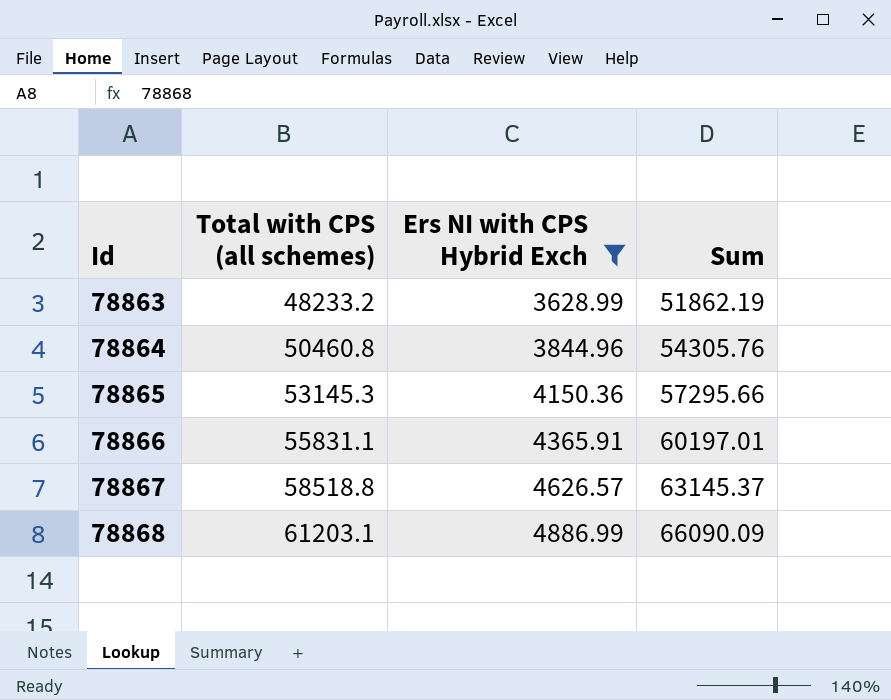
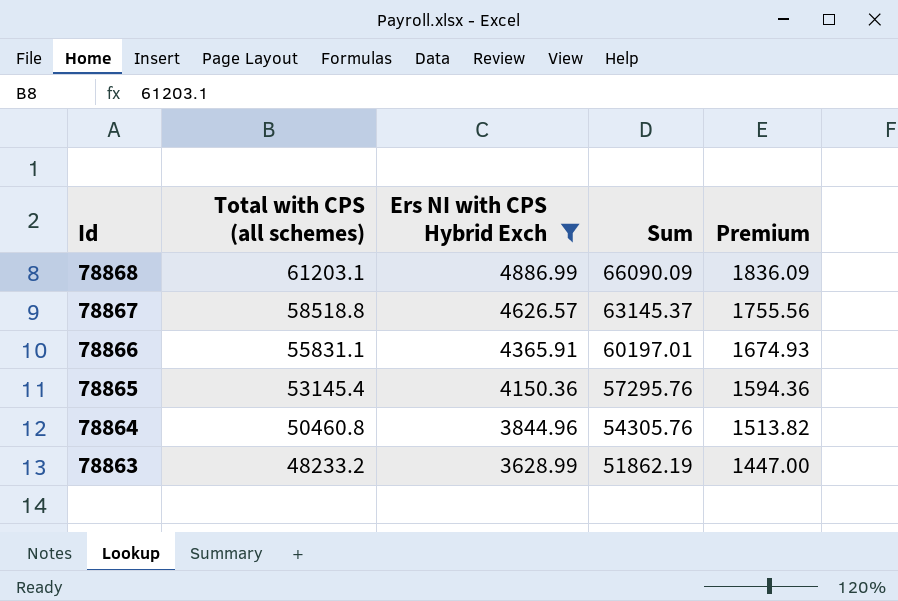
row order: Id ascending -> Id descending
column Premium | formula: none -> [Total with CPS (all schemes)] * 0.03
78865 | Total with CPS (all schemes): 53145.3 -> 53145.4
78865 | Sum: 57295.66 -> 57295.76

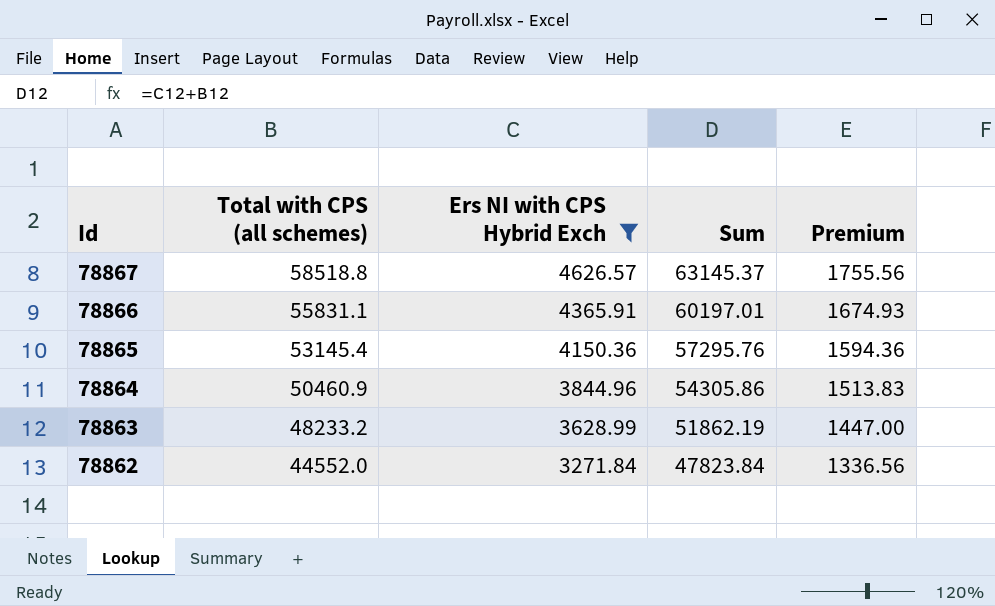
row 78868: 61203.1 | 4886.99 | 66090.09 | 1836.09 -> none
78864 | Total with CPS (all schemes): 50460.8 -> 50460.9
78864 | Sum: 54305.76 -> 54305.86
78864 | Premium: 1513.82 -> 1513.83
row 78862: none -> 44552.0 | 3271.84 | 47823.84 | 1336.56

